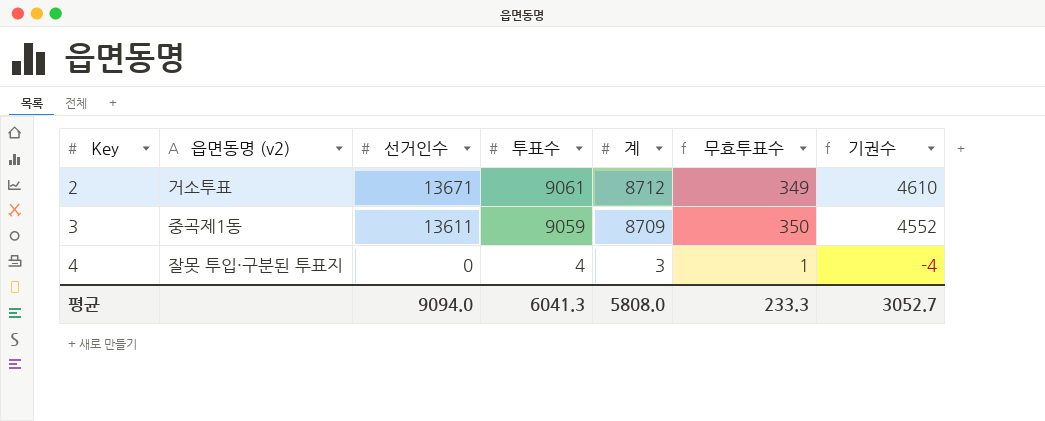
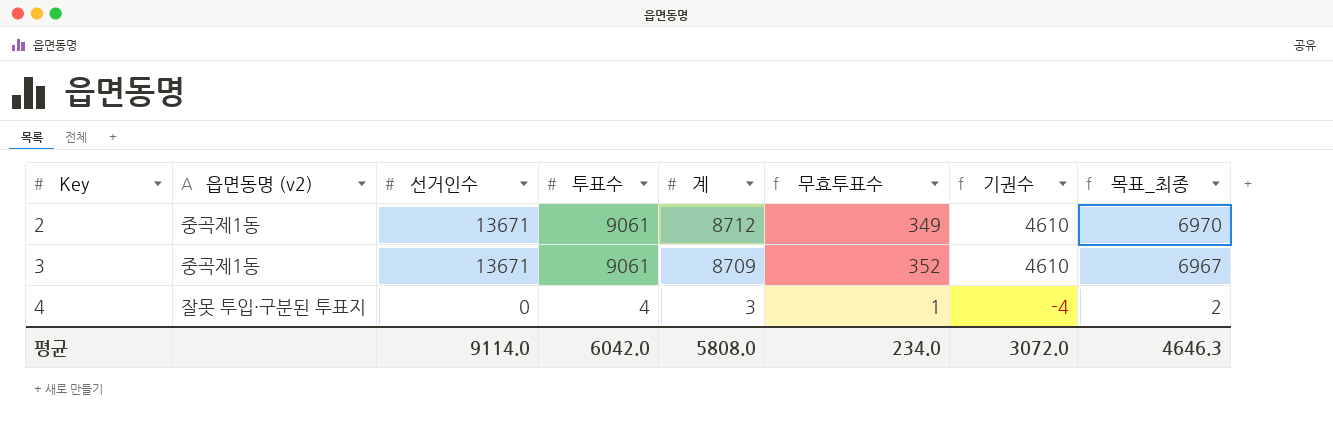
column 목표_최종 | formula: none -> [계] * 0.8
2 | 읍면동명 (v2): 거소투표 -> 중곡제1동
3 | 선거인수: 13611 -> 13671
3 | 투표수: 9059 -> 9061
3 | 무효투표수: 350 -> 352
3 | 기권수: 4552 -> 4610
평균 | 선거인수: 9094.0 -> 9114.0
평균 | 투표수: 6041.3 -> 6042.0
평균 | 무효투표수: 233.3 -> 234.0
평균 | 기권수: 3052.7 -> 3072.0

